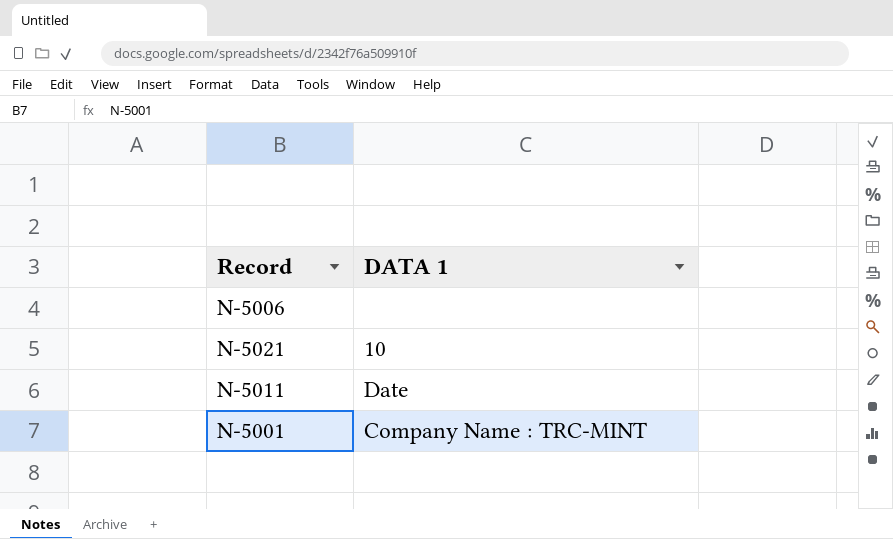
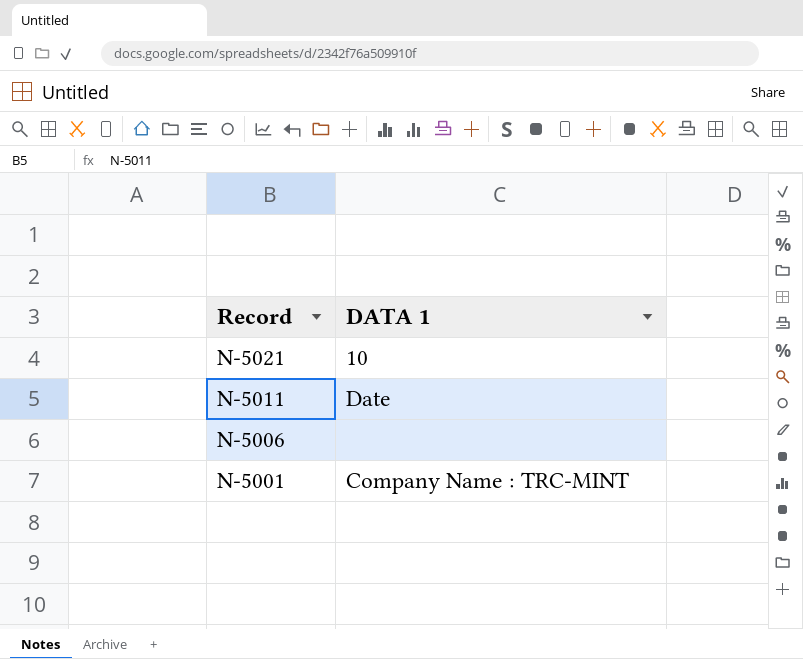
row order: none -> Record descending

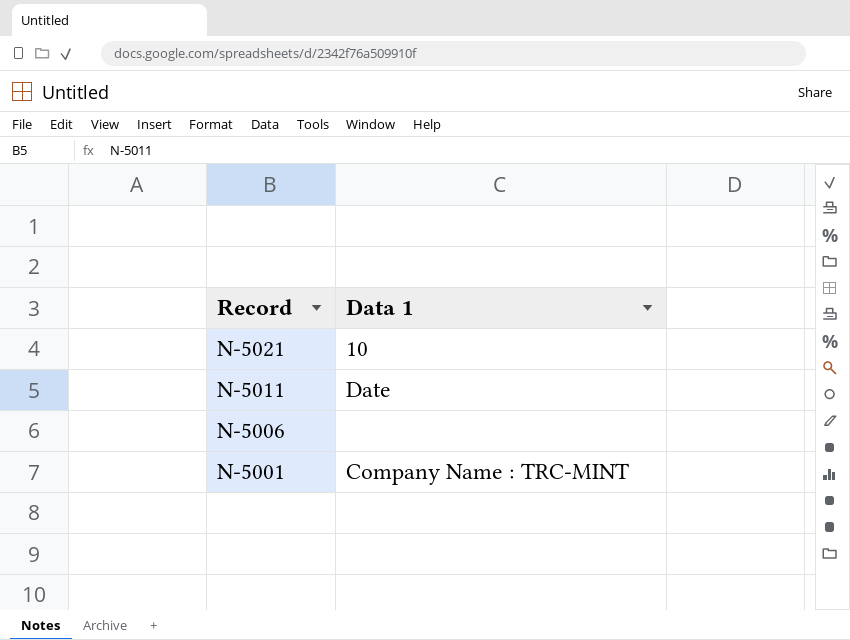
column name: DATA 1 -> Data 1

